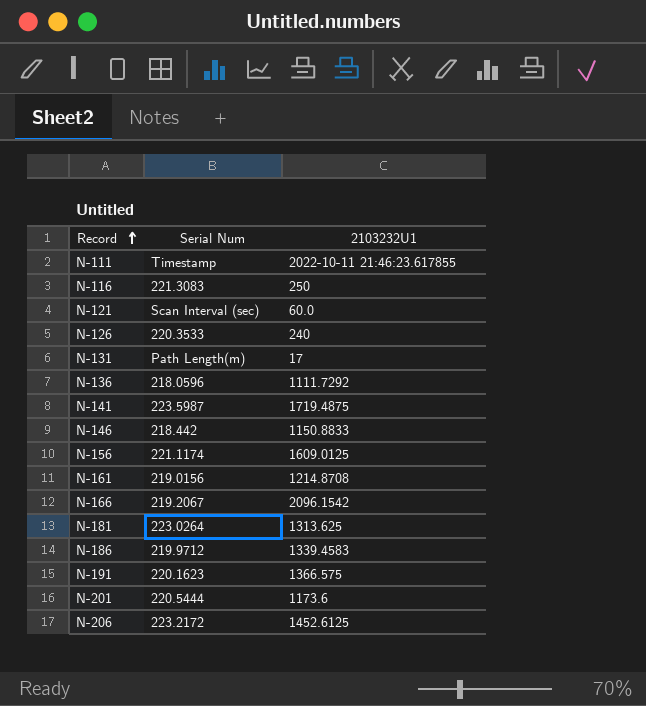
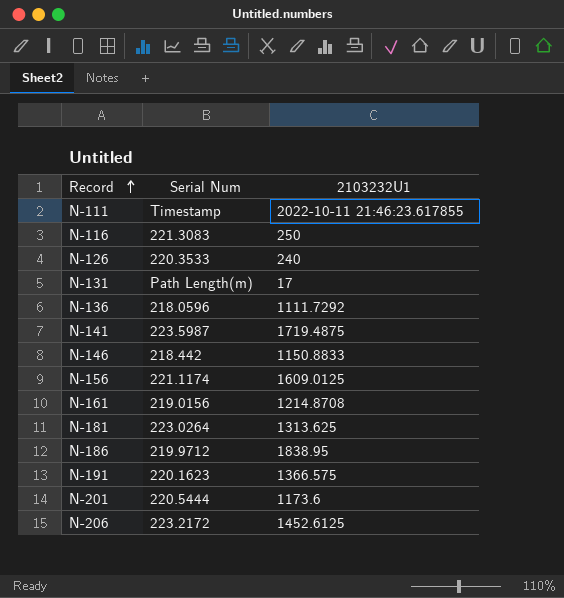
row N-121: Scan Interval (sec) | 60.0 -> none
row N-166: 219.2067 | 2096.1542 -> none
N-186 | 2103232U1: 1339.4583 -> 1838.95

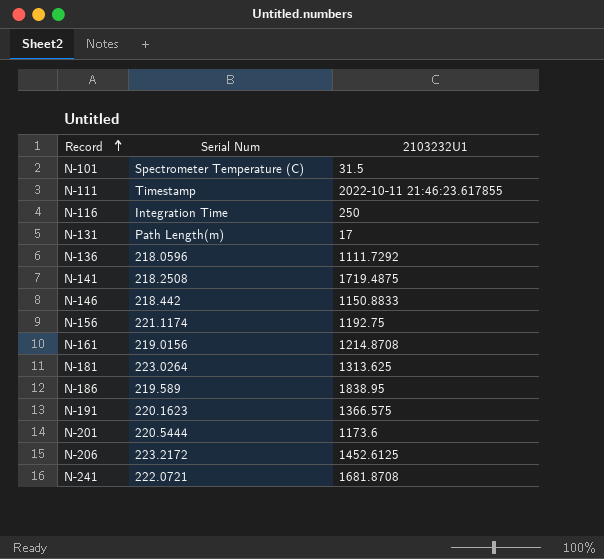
row N-126: 220.3533 | 240 -> none
row N-101: none -> Spectrometer Temperature (C) | 31.5
N-116 | Serial Num: 221.3083 -> Integration Time
N-141 | Serial Num: 223.5987 -> 218.2508
N-156 | 2103232U1: 1609.0125 -> 1192.75
N-186 | Serial Num: 219.9712 -> 219.589
row N-241: none -> 222.0721 | 1681.8708

